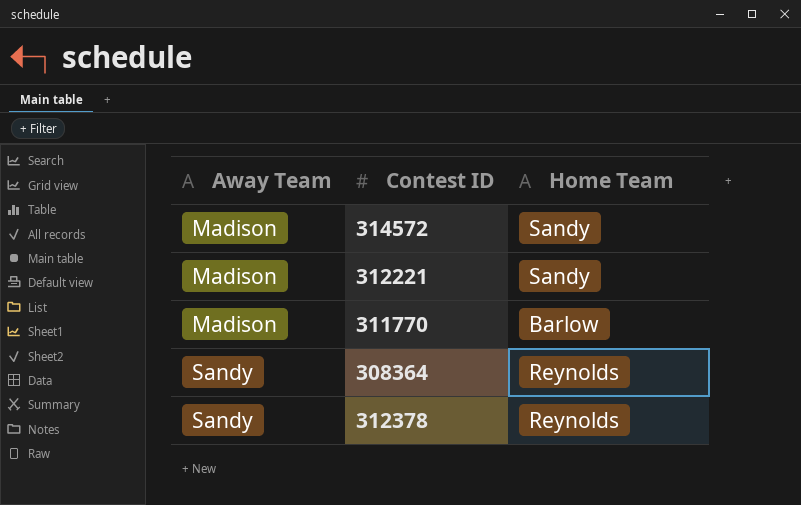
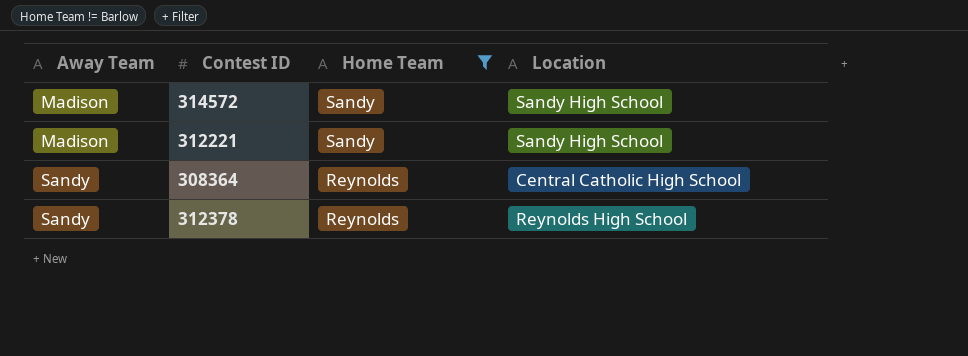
filter: none -> Home Team != Barlow
column Location | position: none -> 4

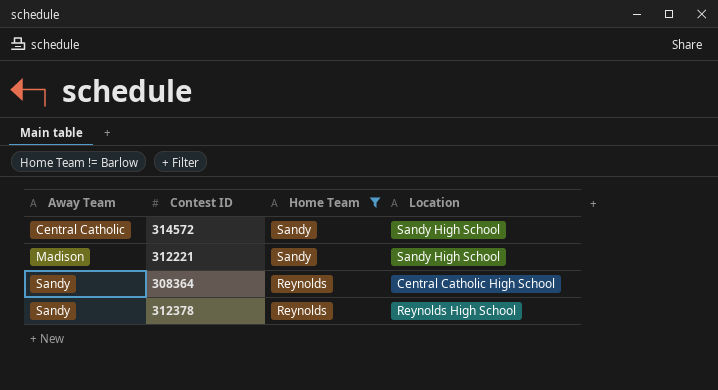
314572 | Away Team: Madison -> Central Catholic

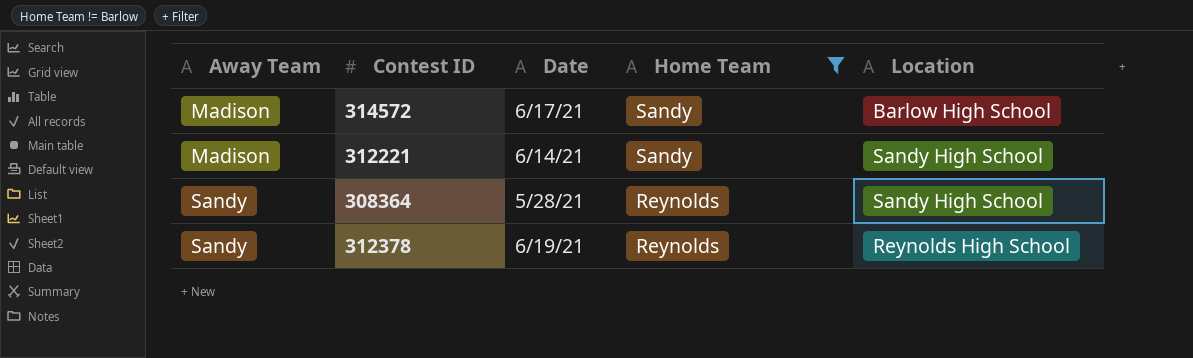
column Date | position: none -> 3
314572 | Away Team: Central Catholic -> Madison
314572 | Location: Sandy High School -> Barlow High School
308364 | Location: Central Catholic High School -> Sandy High School

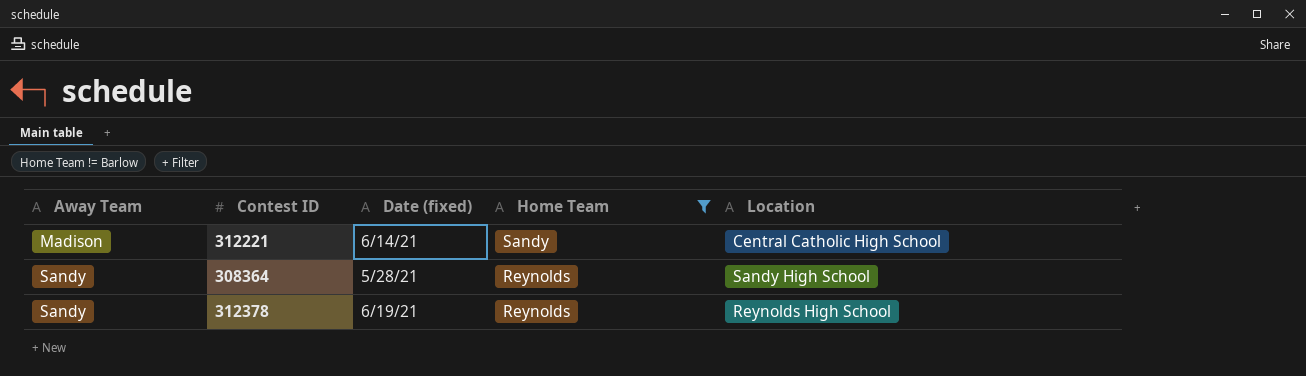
column name: Date -> Date (fixed)
row 314572: Madison | 6/17/21 | Sandy | Barlow High School -> none
312221 | Location: Sandy High School -> Central Catholic High School

